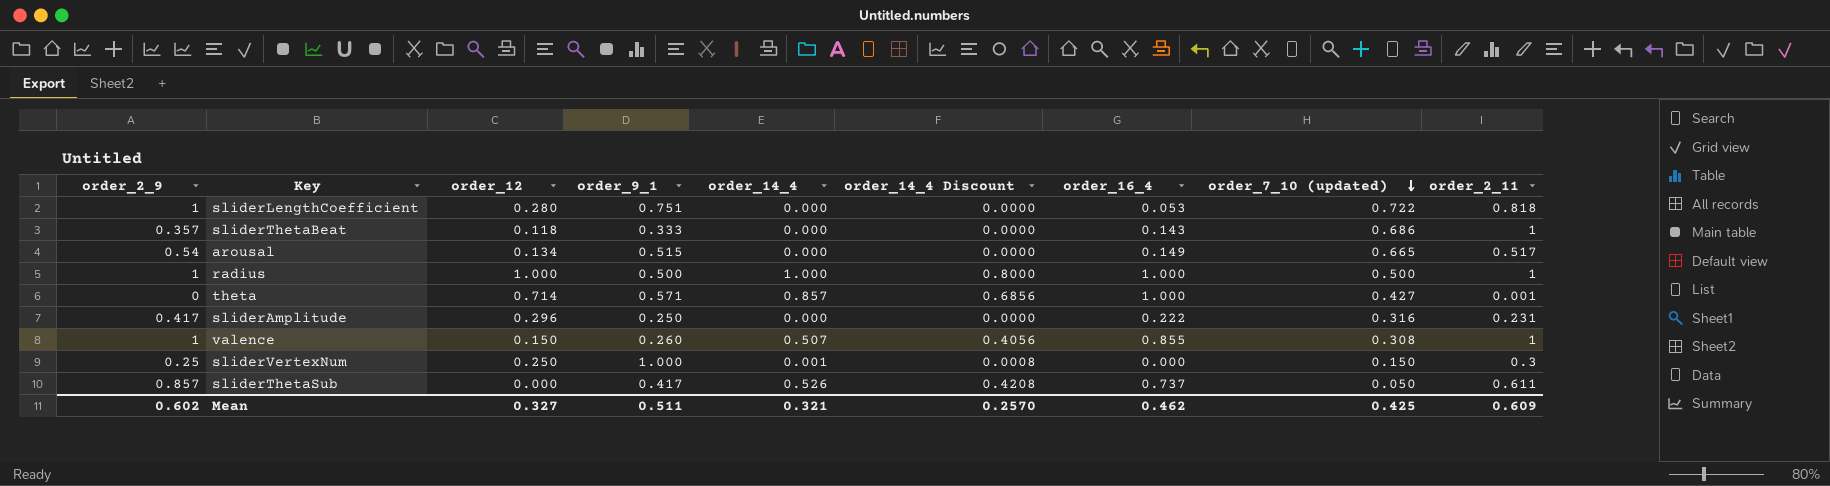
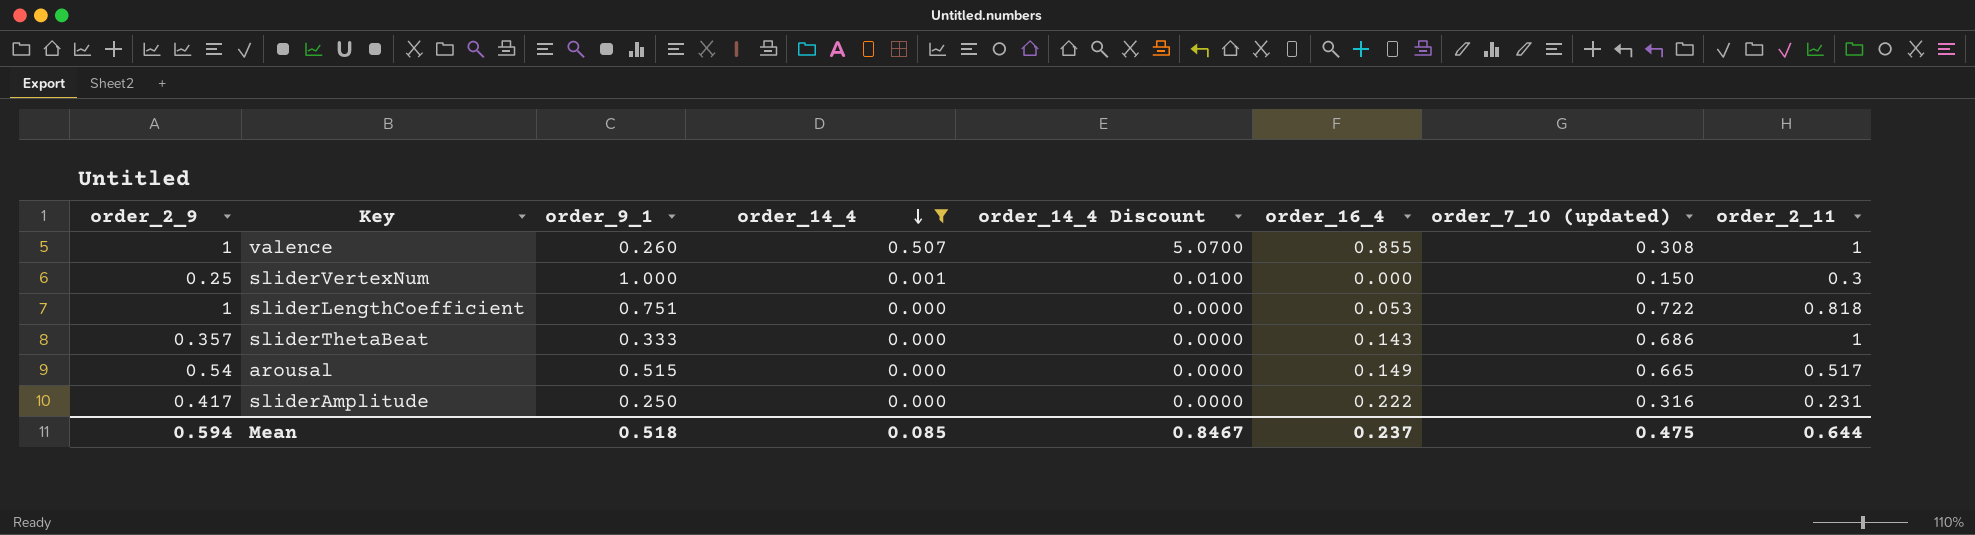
filter: none -> order_14_4 <= 0.507
row order: order_7_10 (updated) descending -> order_14_4 descending
column order_12 | position: 3 -> none
column order_14_4 Discount | formula: [order_14_4] * 0.8 -> [order_14_4] * 10
Mean | order_2_9: 0.602 -> 0.594
Mean | order_9_1: 0.511 -> 0.518
Mean | order_14_4: 0.321 -> 0.085
Mean | order_14_4 Discount: 0.2570 -> 0.8467
Mean | order_16_4: 0.462 -> 0.237
Mean | order_7_10 (updated): 0.425 -> 0.475
Mean | order_2_11: 0.609 -> 0.644

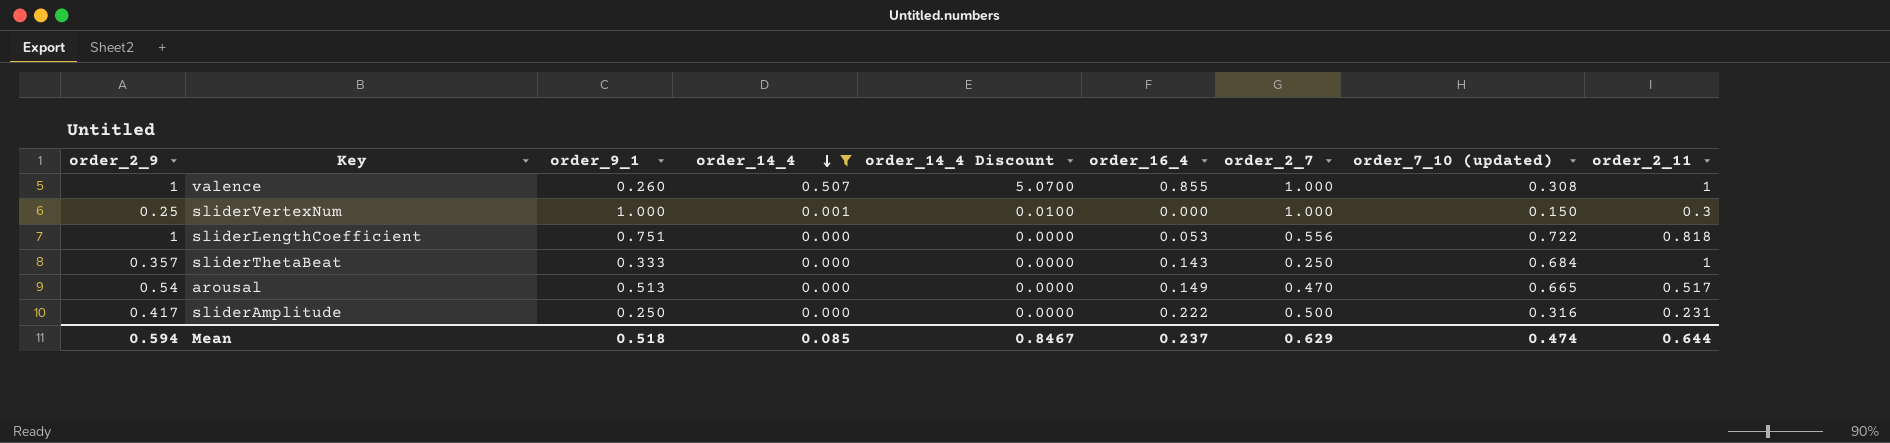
column order_2_7 | position: none -> 7
sliderThetaBeat | order_7_10 (updated): 0.686 -> 0.684
arousal | order_9_1: 0.515 -> 0.513
Mean | order_7_10 (updated): 0.475 -> 0.474

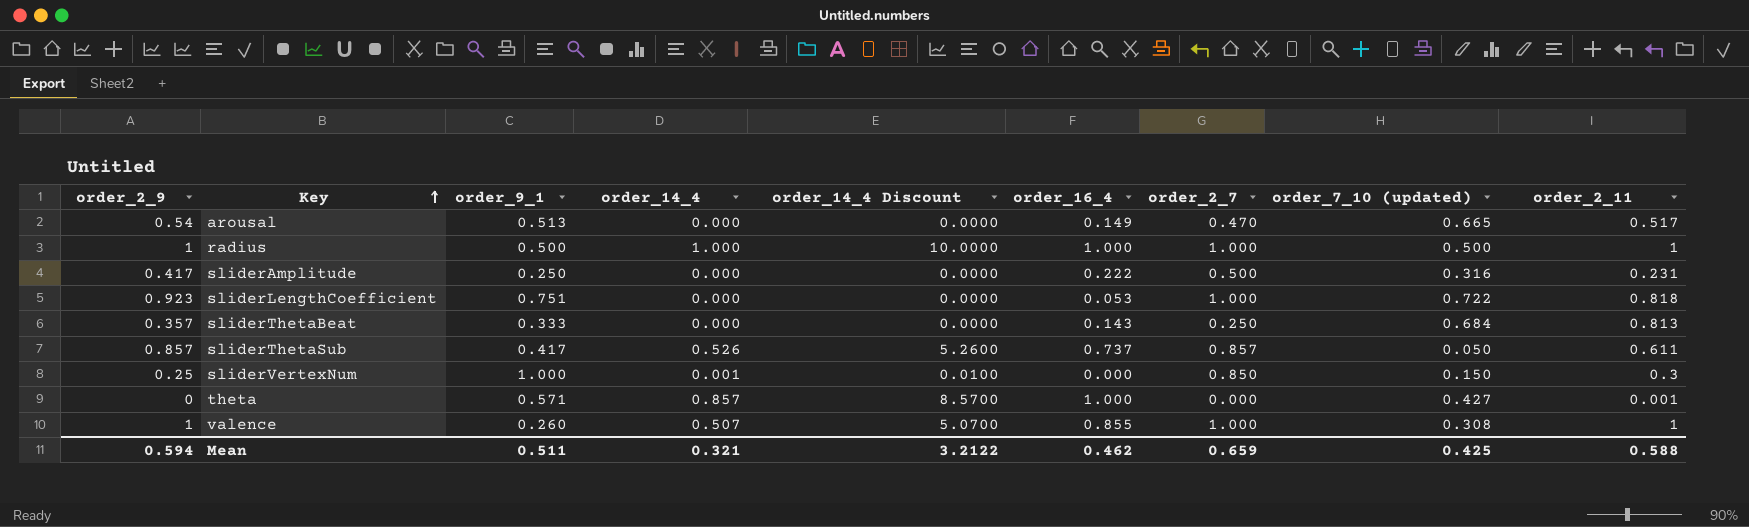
filter: order_14_4 <= 0.507 -> none
row order: order_14_4 descending -> Key ascending
sliderLengthCoefficient | order_2_9: 1 -> 0.923
sliderLengthCoefficient | order_2_7: 0.556 -> 1.000
sliderThetaBeat | order_2_11: 1 -> 0.813
sliderVertexNum | order_2_7: 1.000 -> 0.850
Mean | order_9_1: 0.518 -> 0.511
Mean | order_14_4: 0.085 -> 0.321
Mean | order_14_4 Discount: 0.8467 -> 3.2122
Mean | order_16_4: 0.237 -> 0.462
Mean | order_2_7: 0.629 -> 0.659
Mean | order_7_10 (updated): 0.474 -> 0.425
Mean | order_2_11: 0.644 -> 0.588

